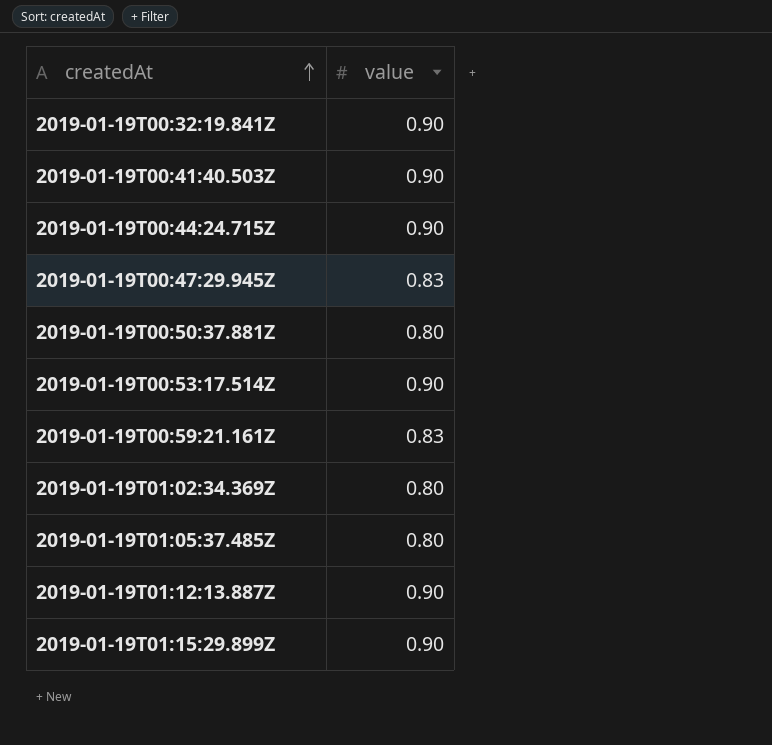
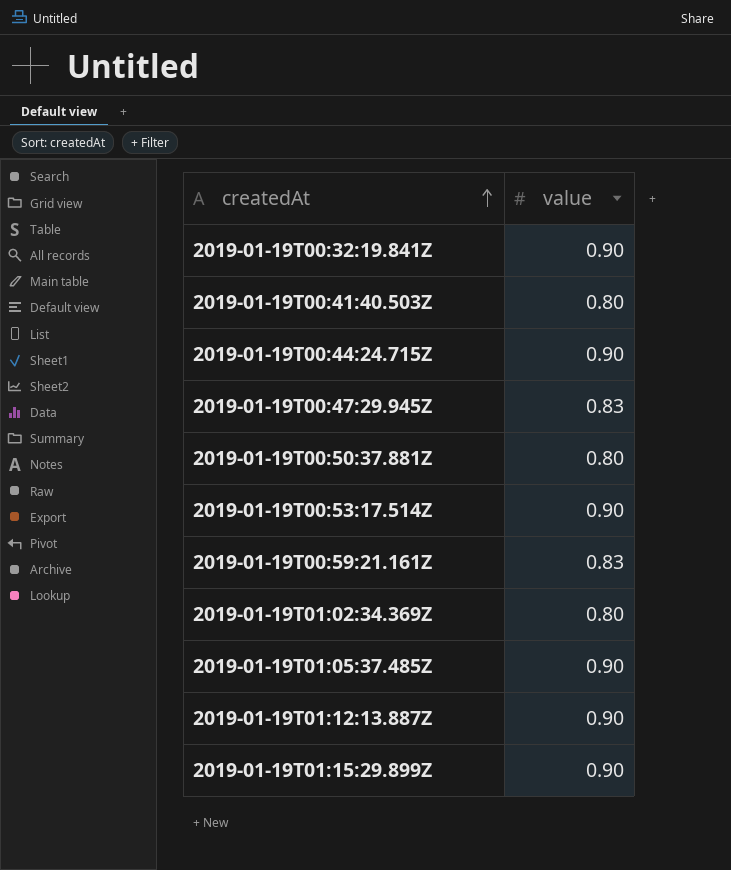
2019-01-19T00:41:40.503Z | value: 0.90 -> 0.80
2019-01-19T01:05:37.485Z | value: 0.80 -> 0.90

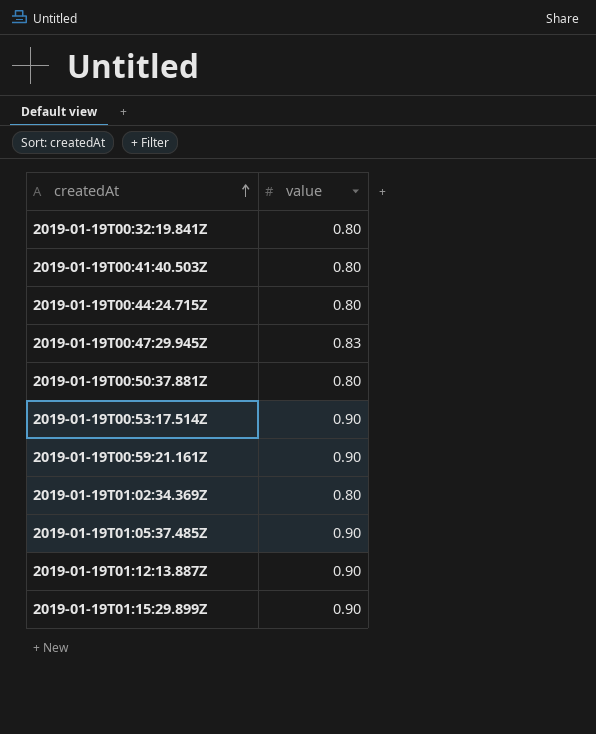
2019-01-19T00:32:19.841Z | value: 0.90 -> 0.80
2019-01-19T00:44:24.715Z | value: 0.90 -> 0.80
2019-01-19T00:59:21.161Z | value: 0.83 -> 0.90

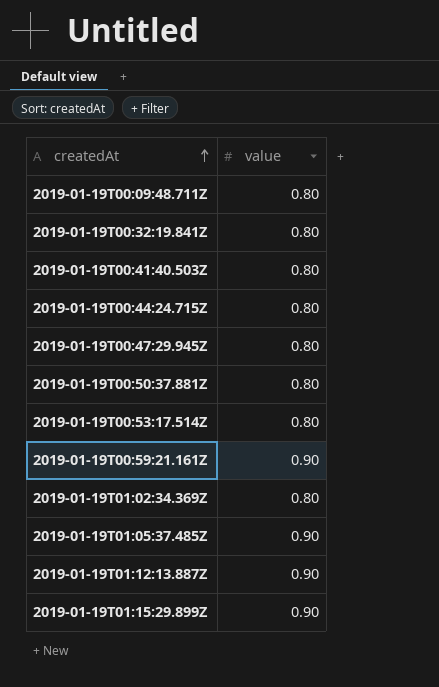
row 2019-01-19T00:09:48.711Z: none -> 0.80
2019-01-19T00:47:29.945Z | value: 0.83 -> 0.80
2019-01-19T00:53:17.514Z | value: 0.90 -> 0.80

